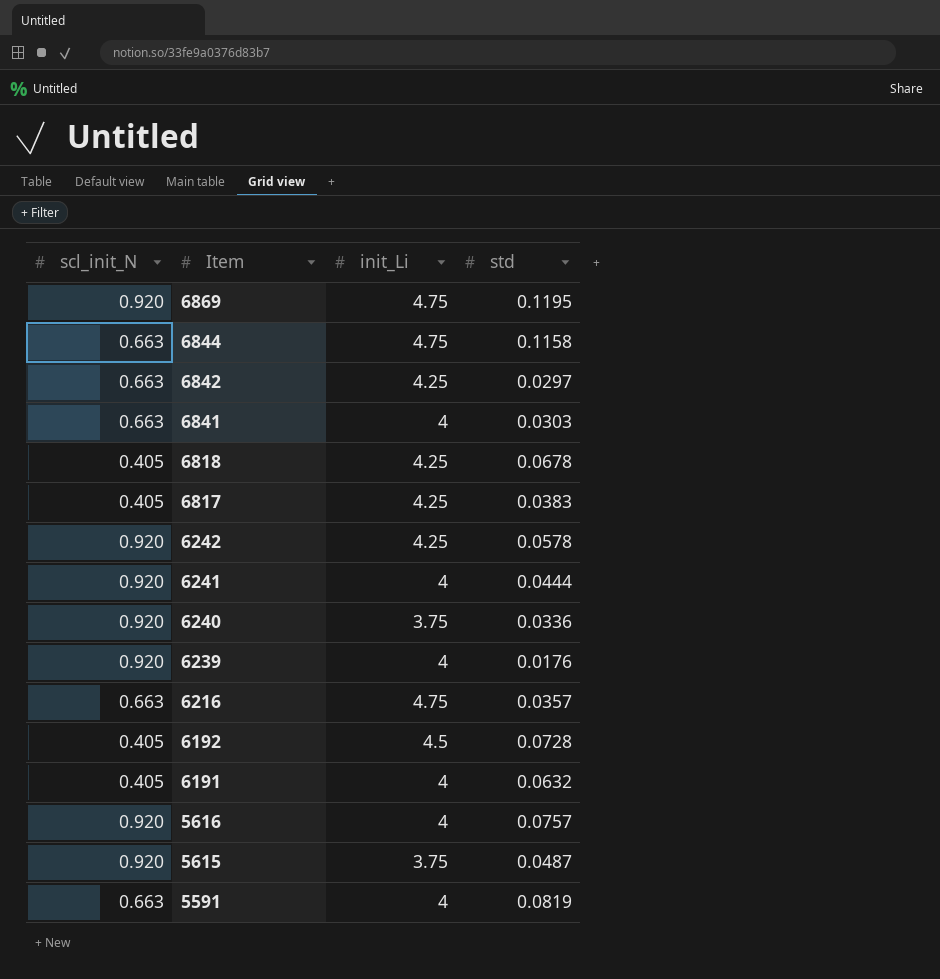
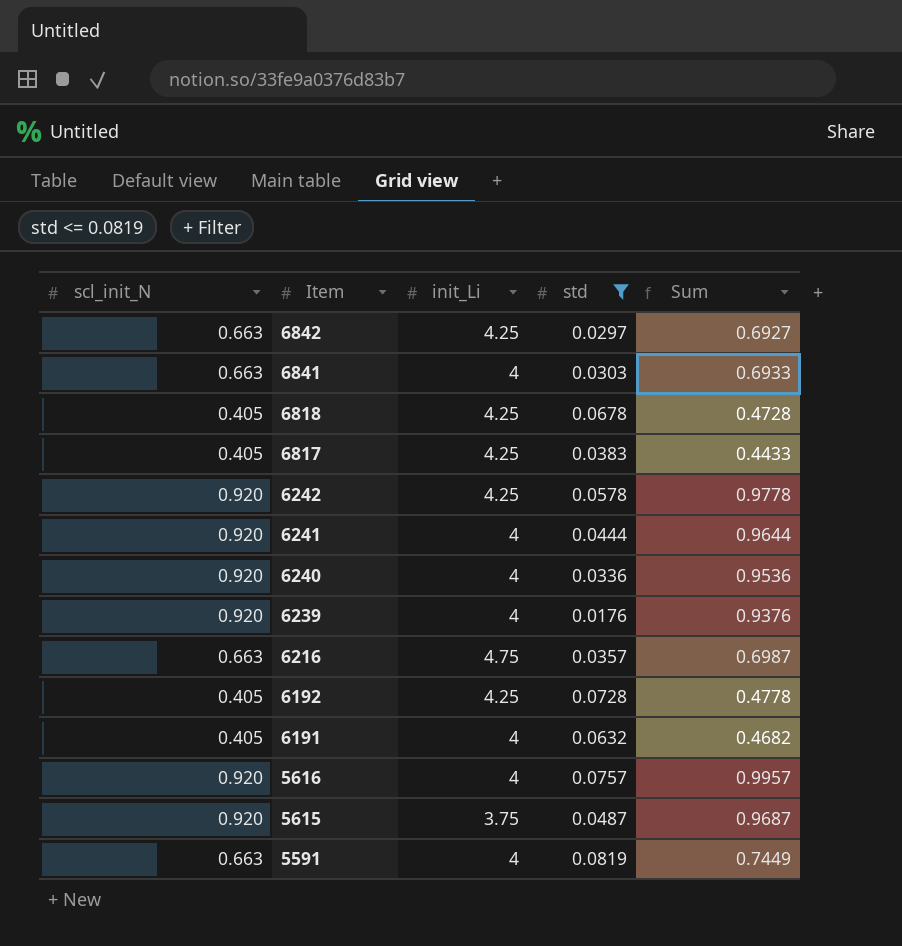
filter: none -> std <= 0.0819
column Sum | formula: none -> [scl_init_N] + [std]
6240 | init_Li: 3.75 -> 4
6192 | init_Li: 4.5 -> 4.25

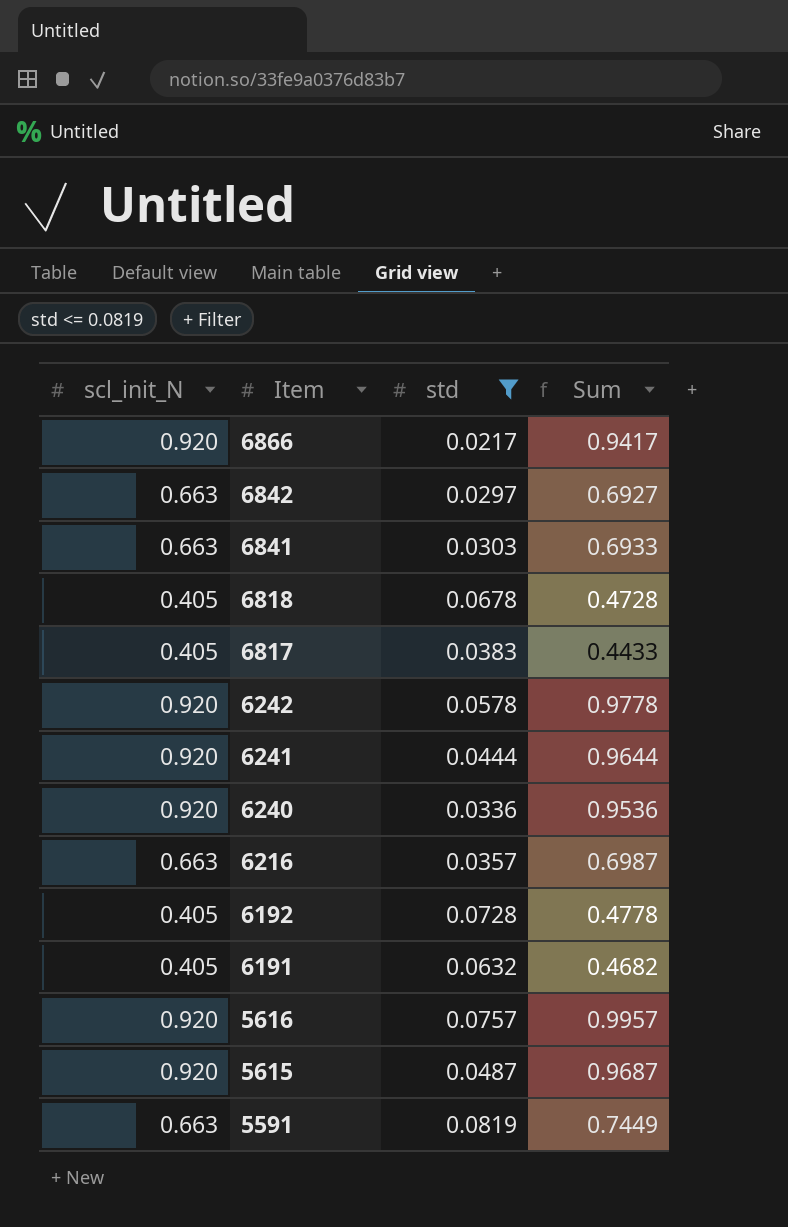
column init_Li | position: 3 -> none
row 6239: 0.920 | 4 | 0.0176 | 0.9376 -> none
row 6866: none -> 0.920 | 0.0217 | 0.9417

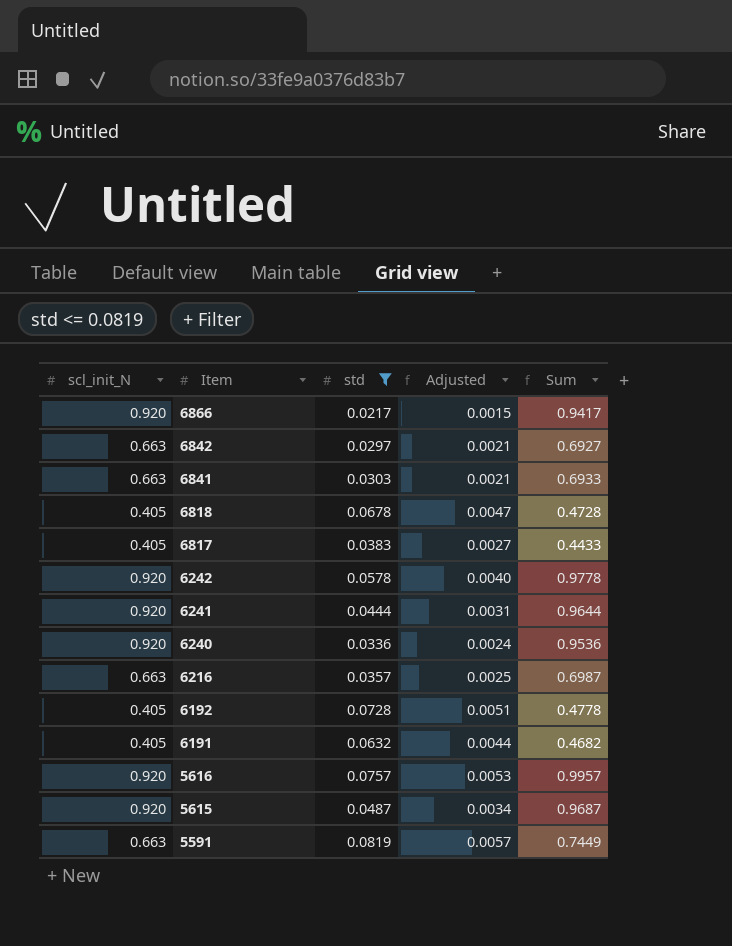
column Adjusted | formula: none -> [std] * 0.07

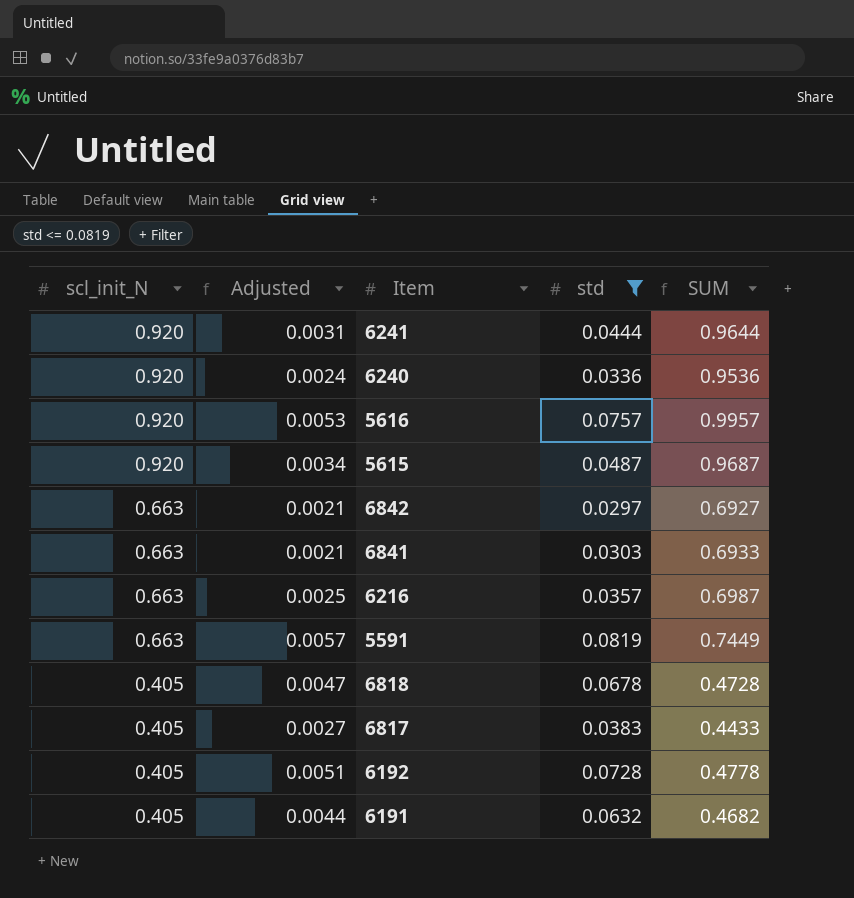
row order: Item descending -> scl_init_N descending
column Adjusted | position: 4 -> 2
column name: Sum -> SUM
row 6866: 0.920 | 0.0217 | 0.0015 | 0.9417 -> none
row 6242: 0.920 | 0.0578 | 0.0040 | 0.9778 -> none

